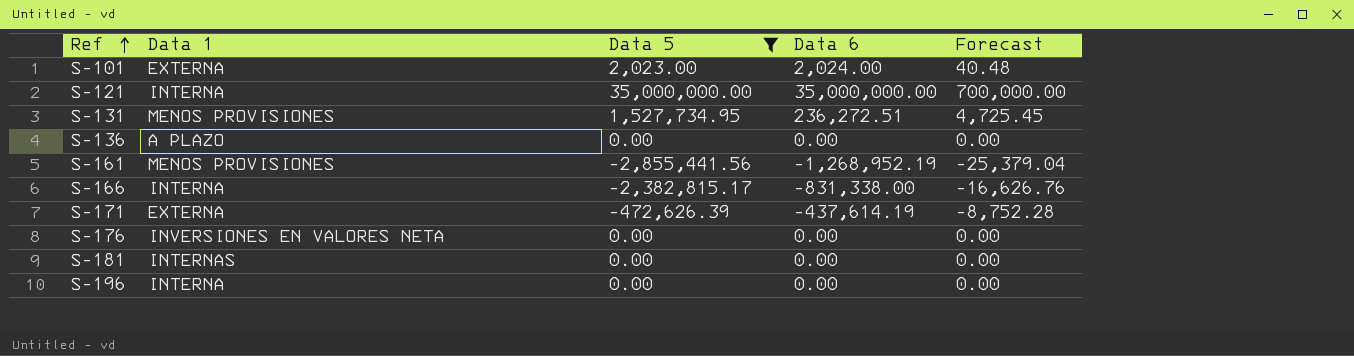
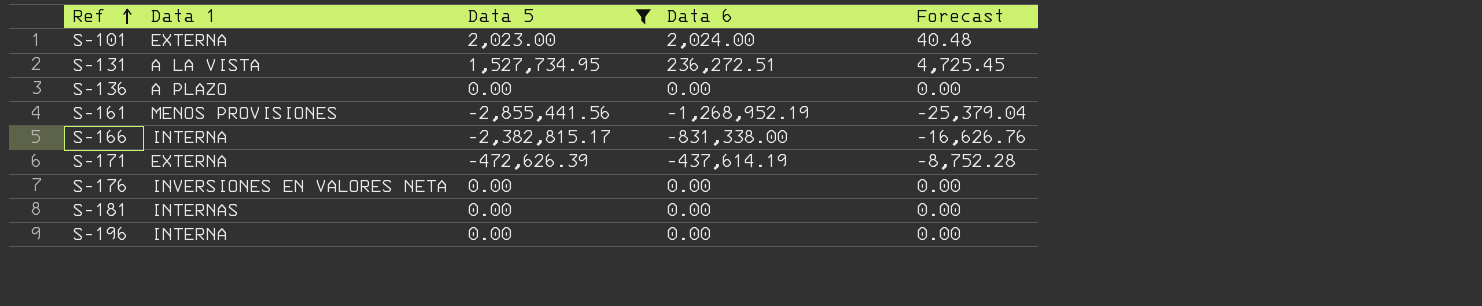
row S-121: INTERNA | 35,000,000.00 | 35,000,000.00 | 700,000.00 -> none
S-131 | Data 1: MENOS PROVISIONES -> A LA VISTA

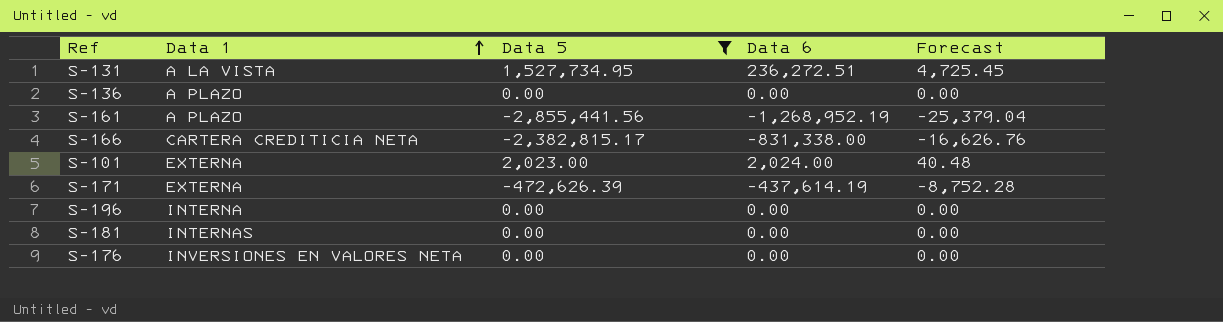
row order: Ref ascending -> Data 1 ascending
S-161 | Data 1: MENOS PROVISIONES -> A PLAZO
S-166 | Data 1: INTERNA -> CARTERA CREDITICIA NETA

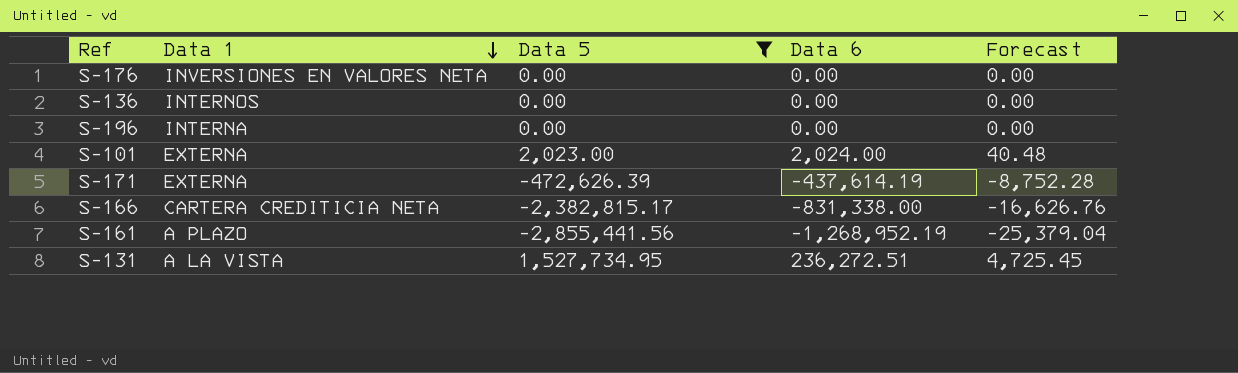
row order: Data 1 ascending -> Data 1 descending
row S-181: INTERNAS | 0.00 | 0.00 | 0.00 -> none
S-136 | Data 1: A PLAZO -> INTERNOS

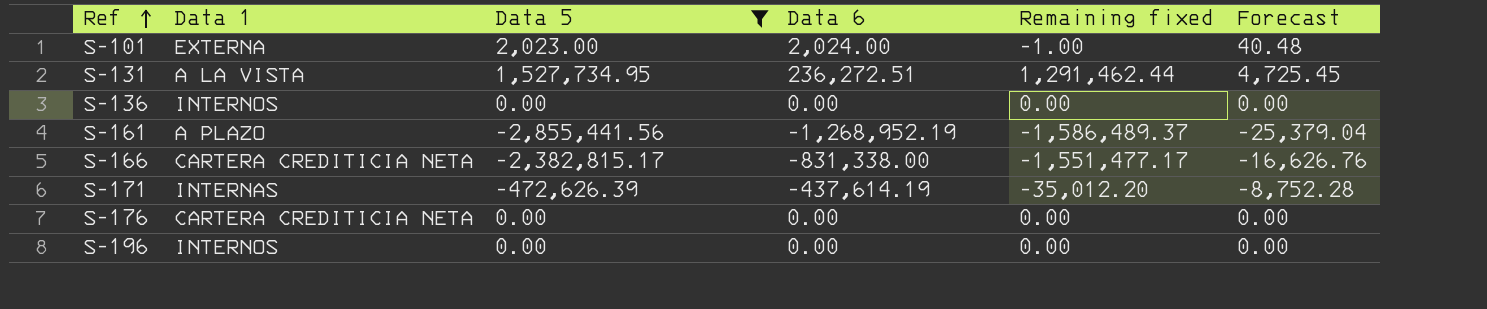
row order: Data 1 descending -> Ref ascending
column Remaining fixed | formula: none -> [Data 5] - [Data 6]
S-171 | Data 1: EXTERNA -> INTERNAS
S-176 | Data 1: INVERSIONES EN VALORES NETA -> CARTERA CREDITICIA NETA
S-196 | Data 1: INTERNA -> INTERNOS

